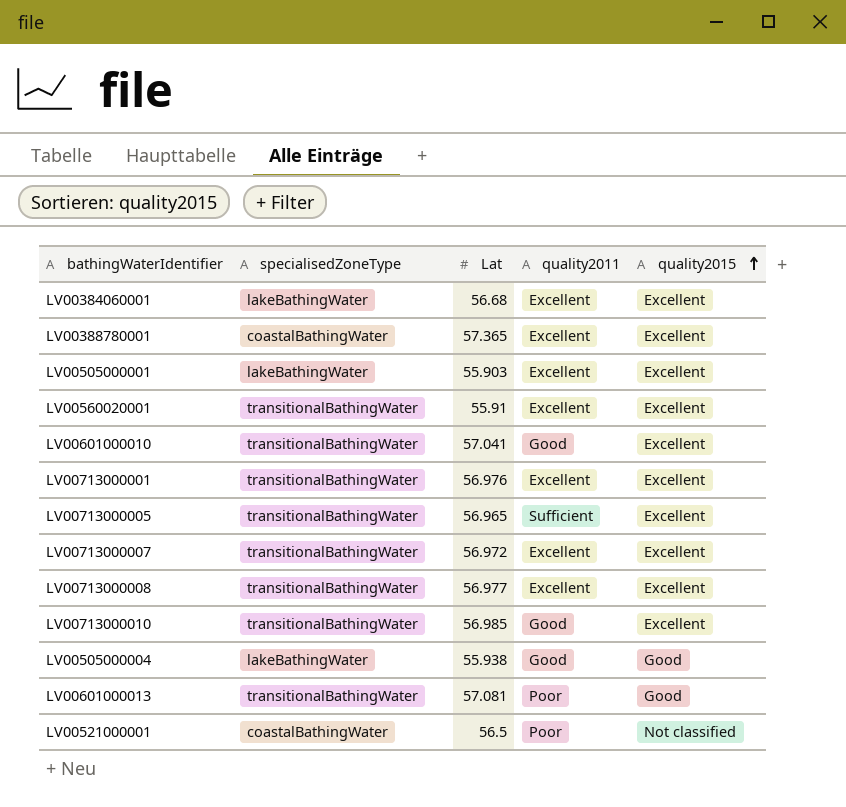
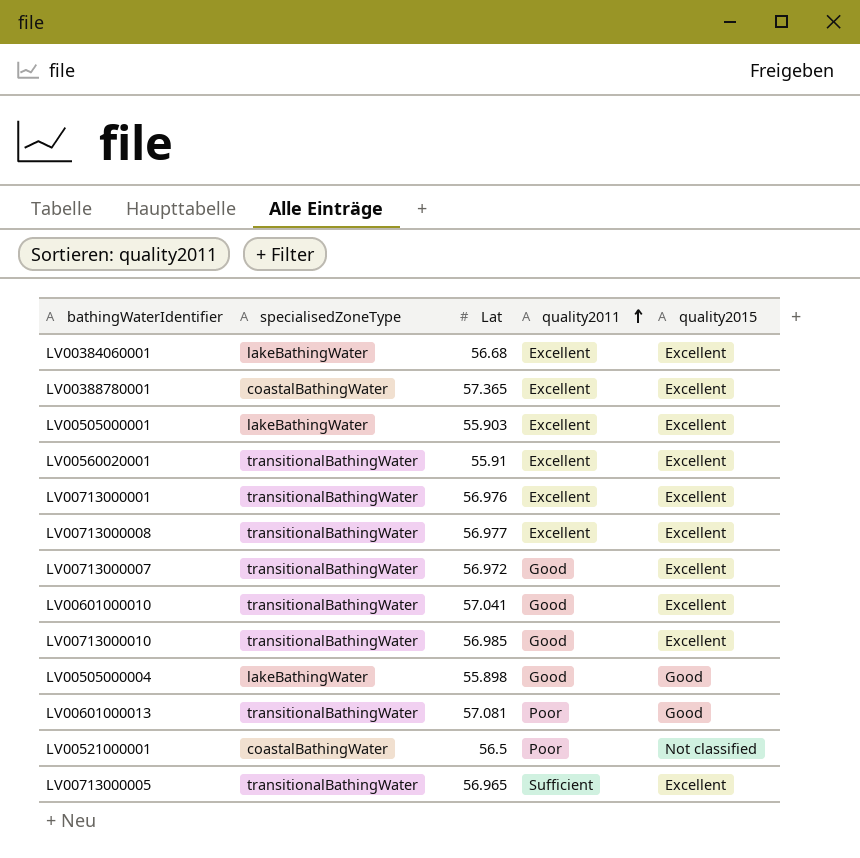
row order: quality2015 ascending -> quality2011 ascending
LV00713000007 | quality2011: Excellent -> Good
LV00505000004 | Lat: 55.938 -> 55.898

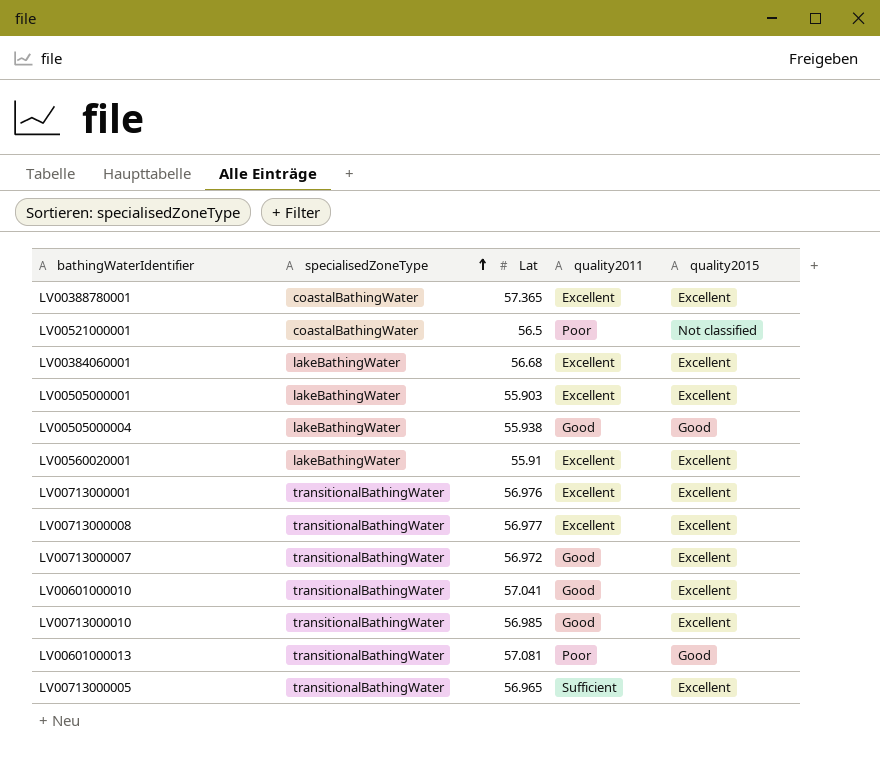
row order: quality2011 ascending -> specialisedZoneType ascending
LV00505000004 | Lat: 55.898 -> 55.938
LV00560020001 | specialisedZoneType: transitionalBathingWater -> lakeBathingWater

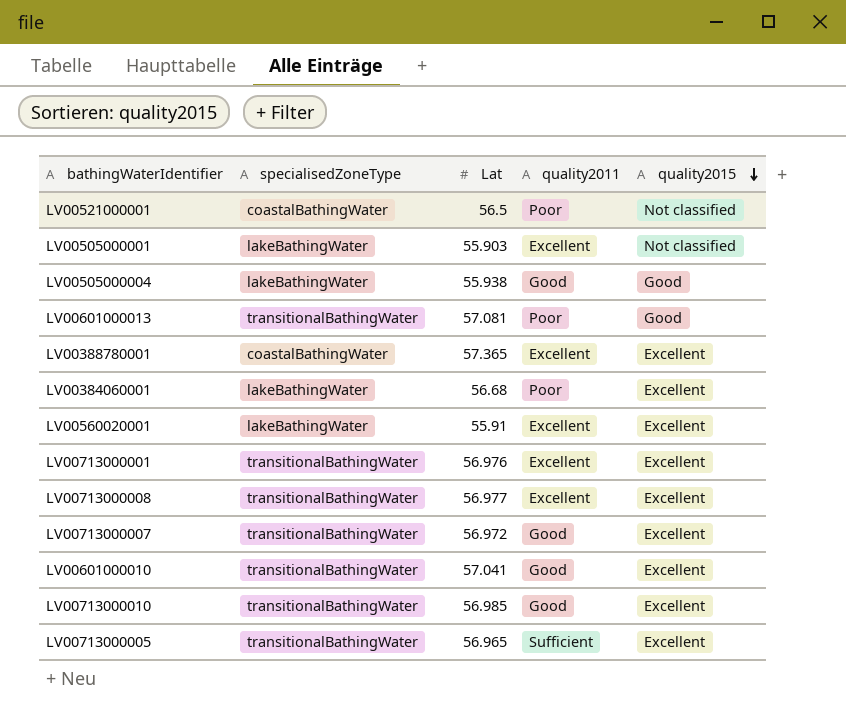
row order: specialisedZoneType ascending -> quality2015 descending
LV00505000001 | quality2015: Excellent -> Not classified
LV00384060001 | quality2011: Excellent -> Poor

